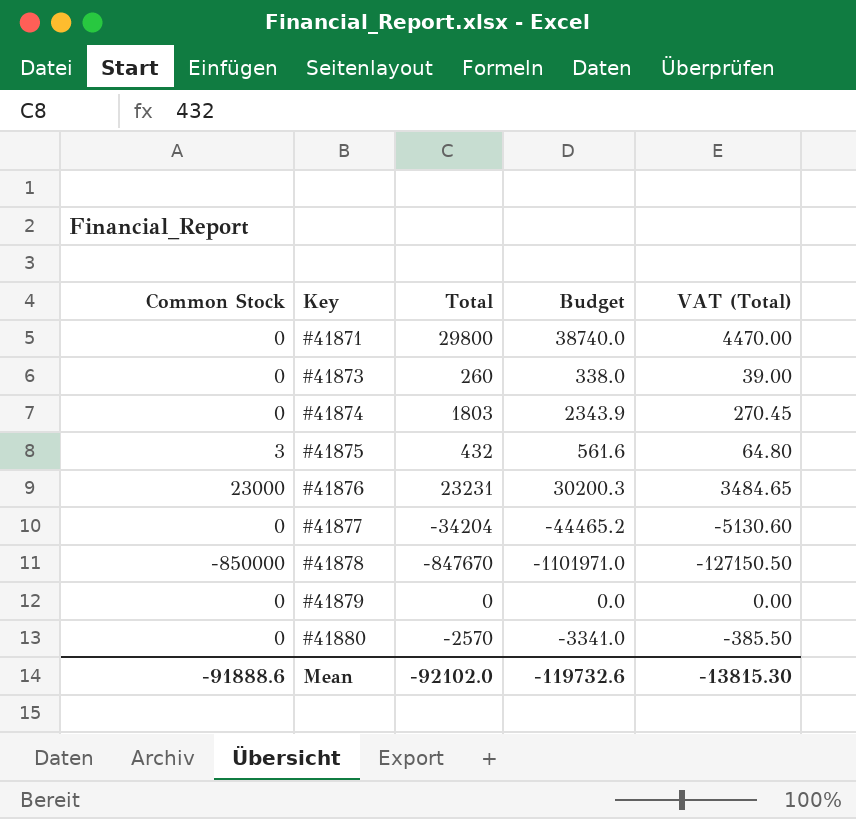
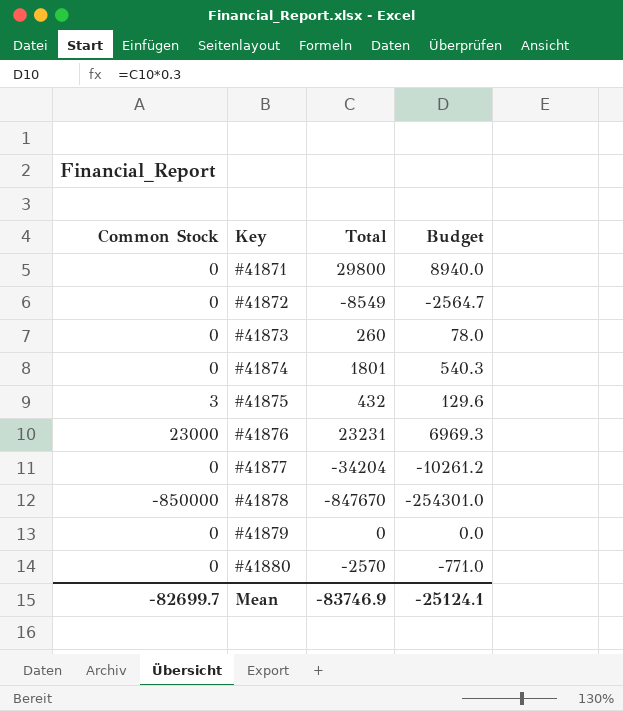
column VAT (Total) | formula: [Total] * 0.15 -> none
column Budget | formula: [Total] * 1.3 -> [Total] * 0.3
row #41872: none -> 0 | -8549 | -2564.7
#41874 | Total: 1803 -> 1801
Mean | Common Stock: -91888.6 -> -82699.7
Mean | Total: -92102.0 -> -83746.9
Mean | Budget: -119732.6 -> -25124.1

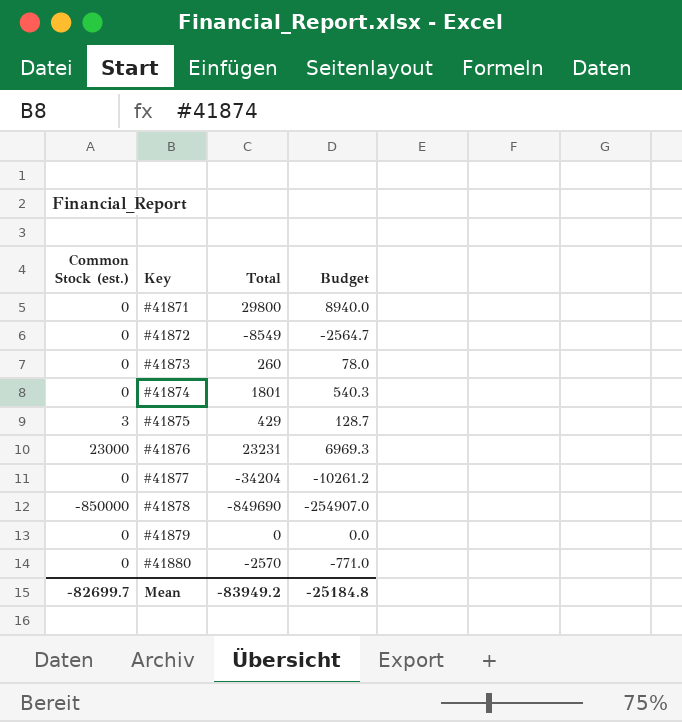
column name: Common Stock -> Common Stock (est.)
#41875 | Total: 432 -> 429
#41875 | Budget: 129.6 -> 128.7
#41878 | Total: -847670 -> -849690
#41878 | Budget: -254301.0 -> -254907.0
Mean | Total: -83746.9 -> -83949.2
Mean | Budget: -25124.1 -> -25184.8

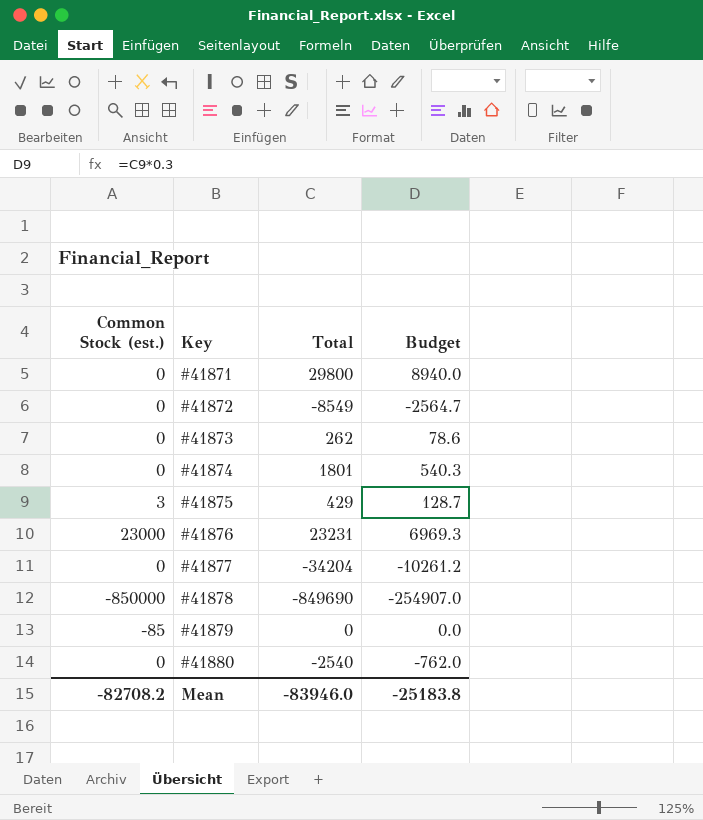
#41873 | Total: 260 -> 262
#41873 | Budget: 78.0 -> 78.6
#41879 | Common Stock (est.): 0 -> -85
#41880 | Total: -2570 -> -2540
#41880 | Budget: -771.0 -> -762.0
Mean | Common Stock (est.): -82699.7 -> -82708.2
Mean | Total: -83949.2 -> -83946.0
Mean | Budget: -25184.8 -> -25183.8

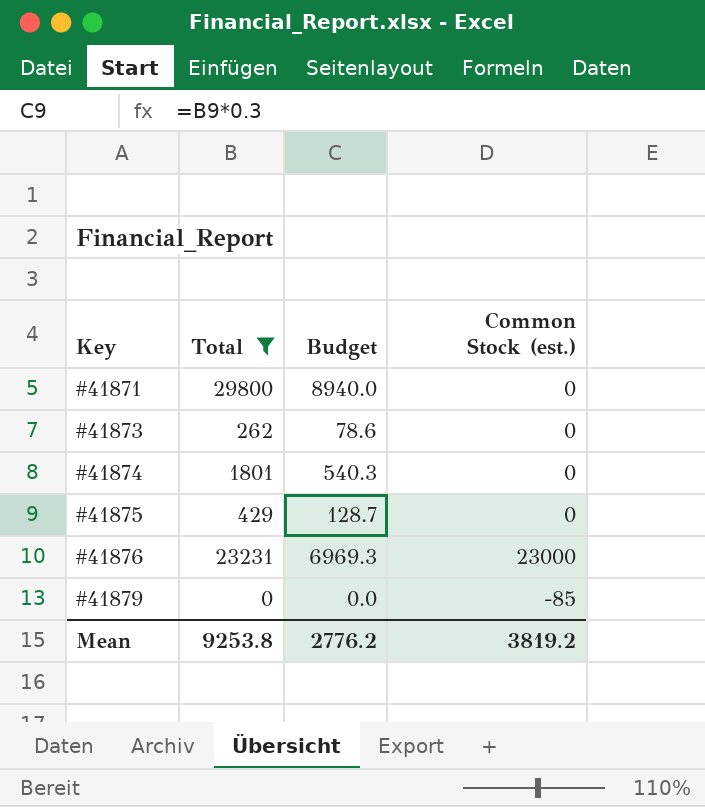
filter: none -> Total >= 0
column Common Stock (est.) | position: 1 -> 4
#41875 | Common Stock (est.): 3 -> 0
Mean | Total: -83946.0 -> 9253.8
Mean | Budget: -25183.8 -> 2776.2
Mean | Common Stock (est.): -82708.2 -> 3819.2

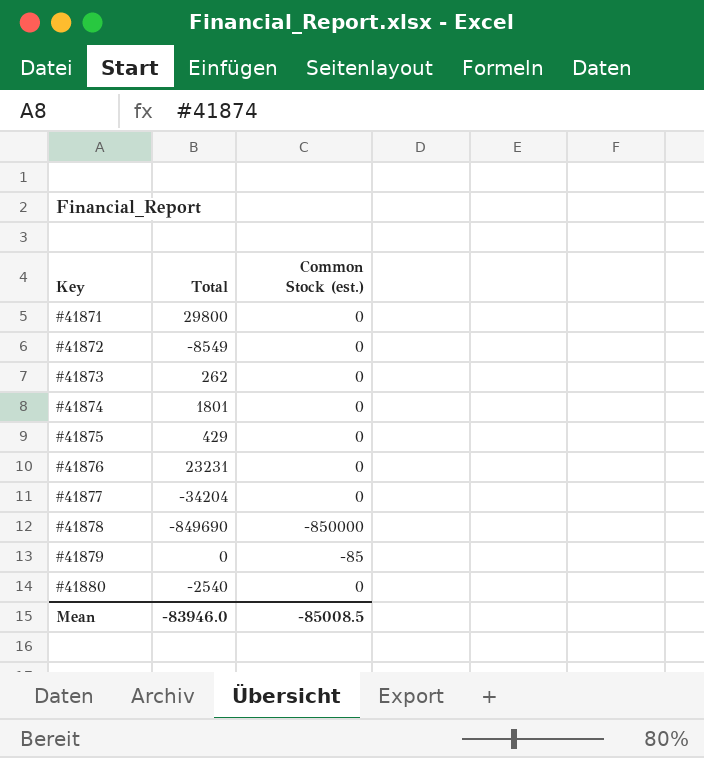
filter: Total >= 0 -> none
column Budget | formula: [Total] * 0.3 -> none
#41876 | Common Stock (est.): 23000 -> 0
Mean | Total: 9253.8 -> -83946.0
Mean | Common Stock (est.): 3819.2 -> -85008.5

